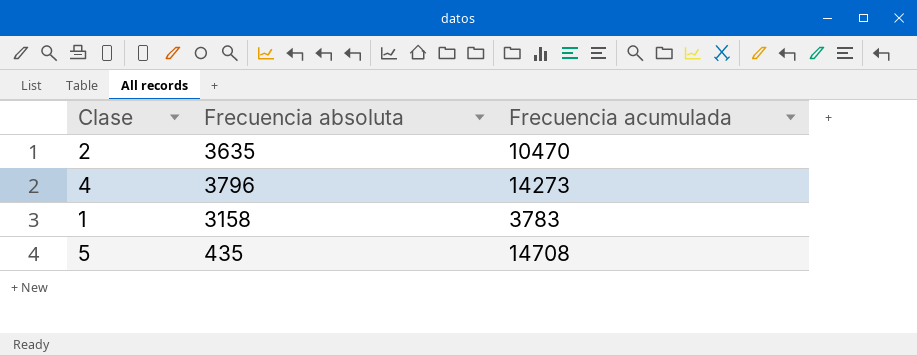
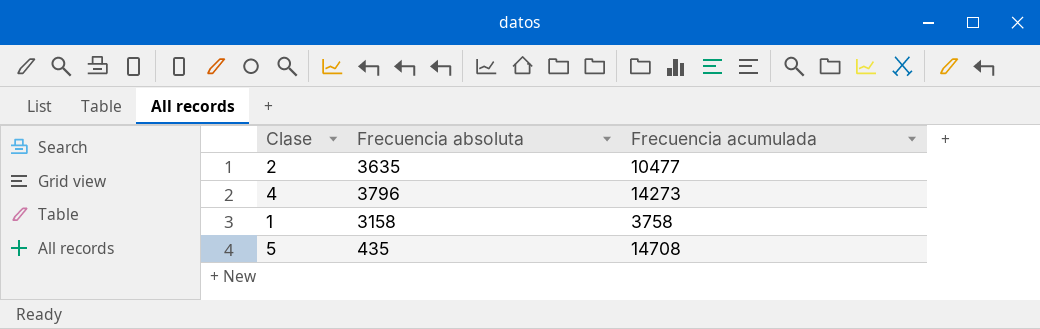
2 | Frecuencia acumulada: 10470 -> 10477
1 | Frecuencia acumulada: 3783 -> 3758

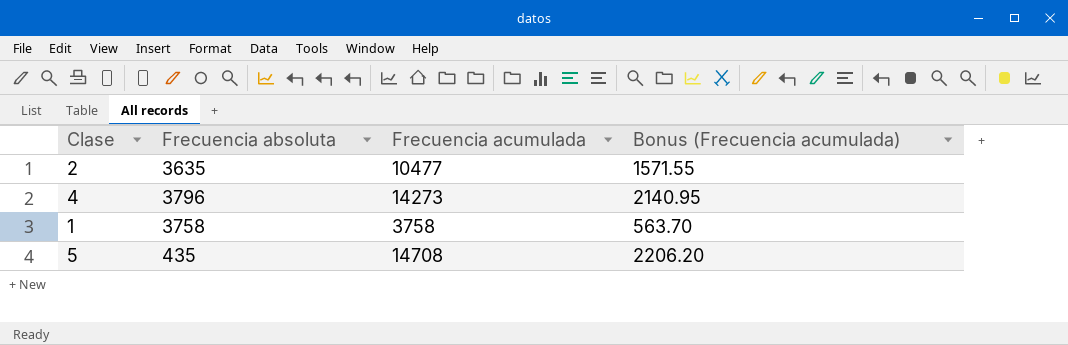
column Bonus (Frecuencia acumulada) | formula: none -> [Frecuencia acumulada] * 0.15
1 | Frecuencia absoluta: 3158 -> 3758

